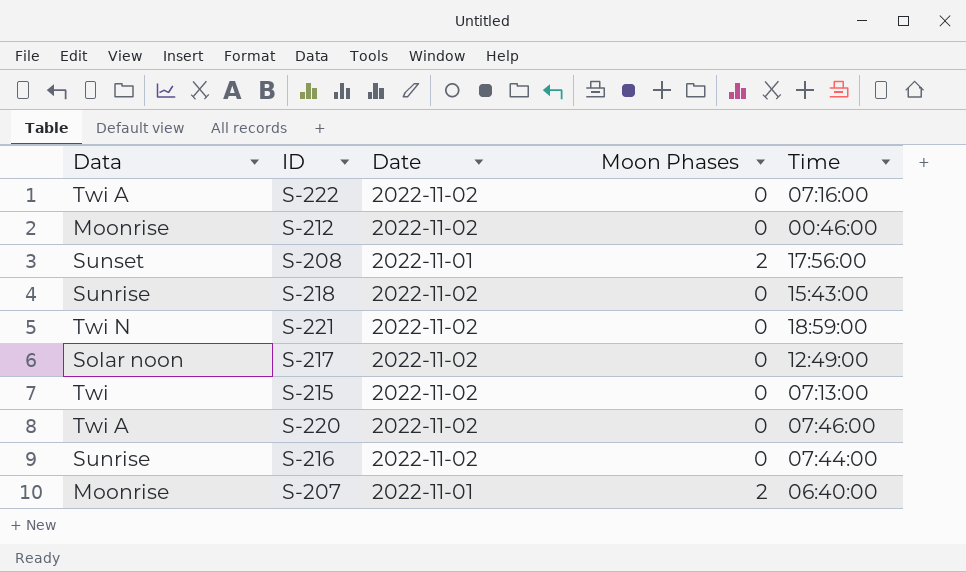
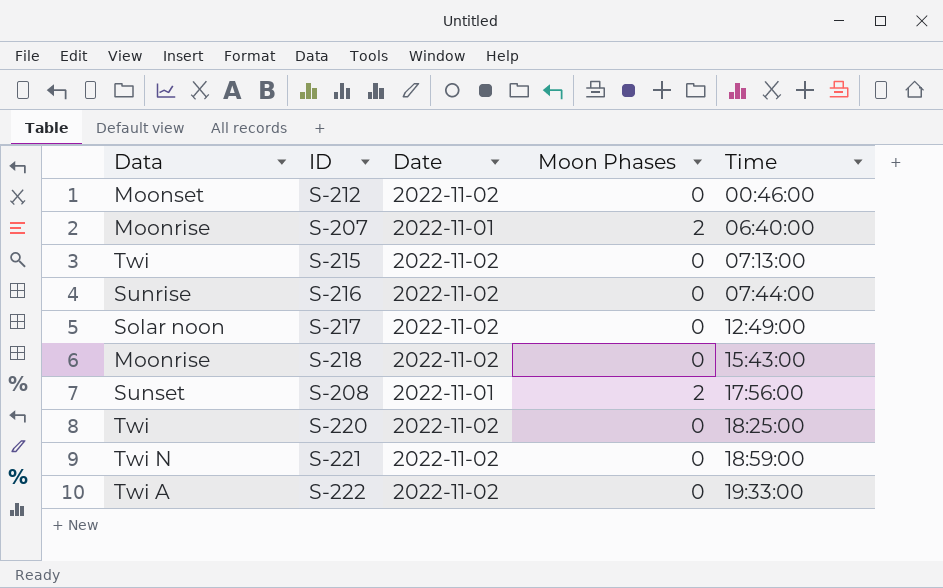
row order: none -> Time ascending
S-212 | Data: Moonrise -> Moonset
S-218 | Data: Sunrise -> Moonrise
S-220 | Data: Twi A -> Twi
S-220 | Time: 07:46:00 -> 18:25:00
S-222 | Time: 07:16:00 -> 19:33:00

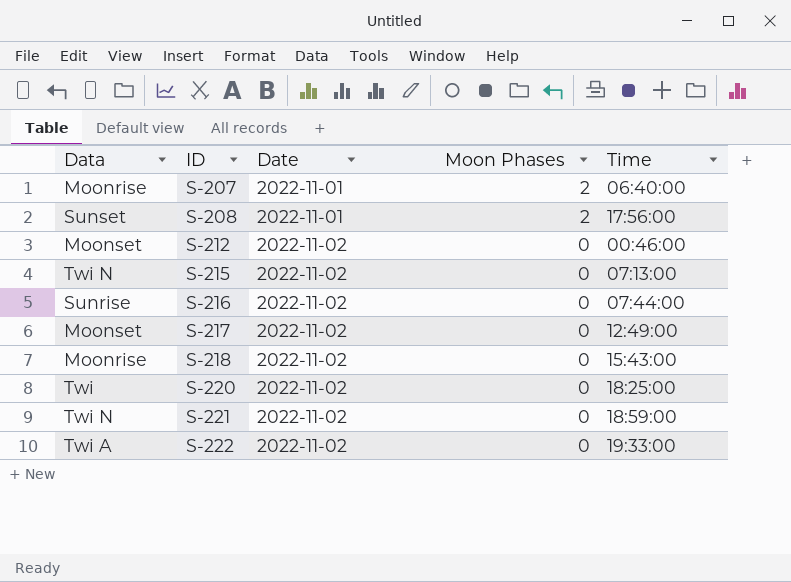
row order: Time ascending -> ID ascending
S-215 | Data: Twi -> Twi N
S-217 | Data: Solar noon -> Moonset

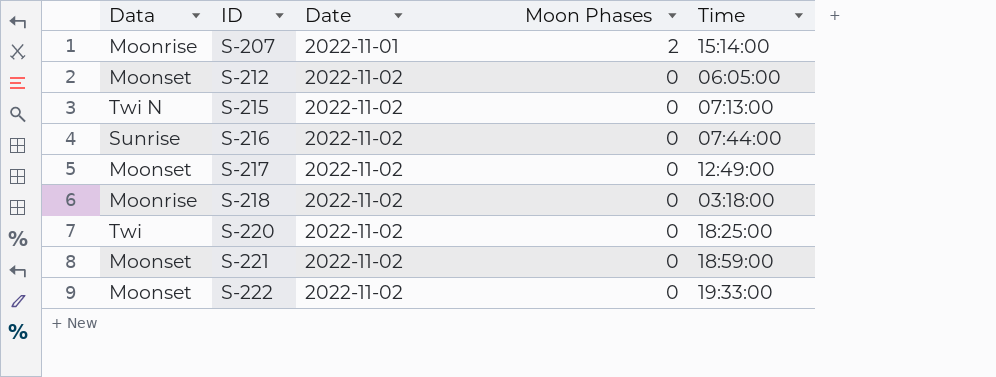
row S-208: Sunset | 2022-11-01 | 2 | 17:56:00 -> none
S-207 | Time: 06:40:00 -> 15:14:00
S-212 | Time: 00:46:00 -> 06:05:00
S-218 | Time: 15:43:00 -> 03:18:00
S-221 | Data: Twi N -> Moonset
S-222 | Data: Twi A -> Moonset

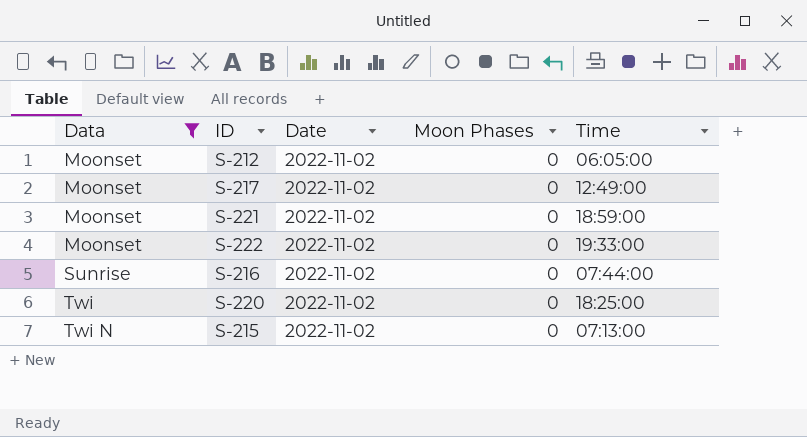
filter: none -> Data != Moonrise
row order: ID ascending -> Data ascending

